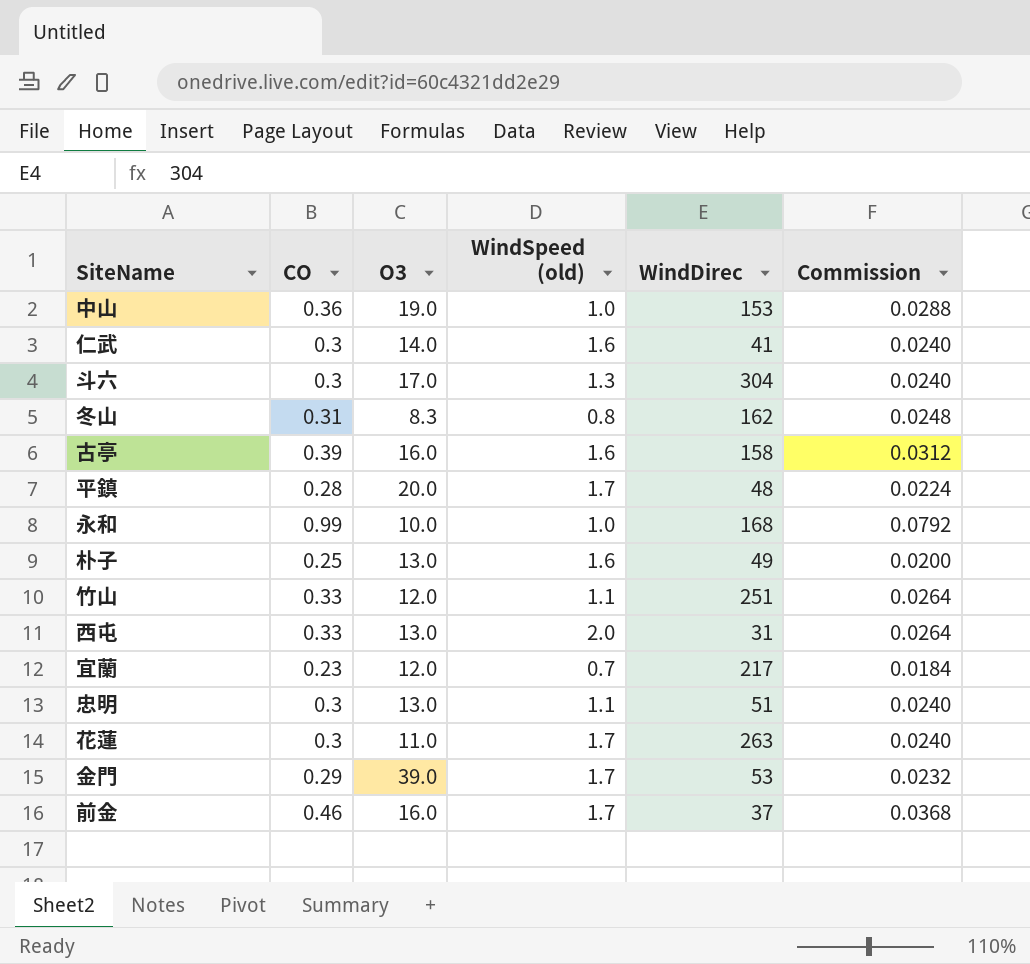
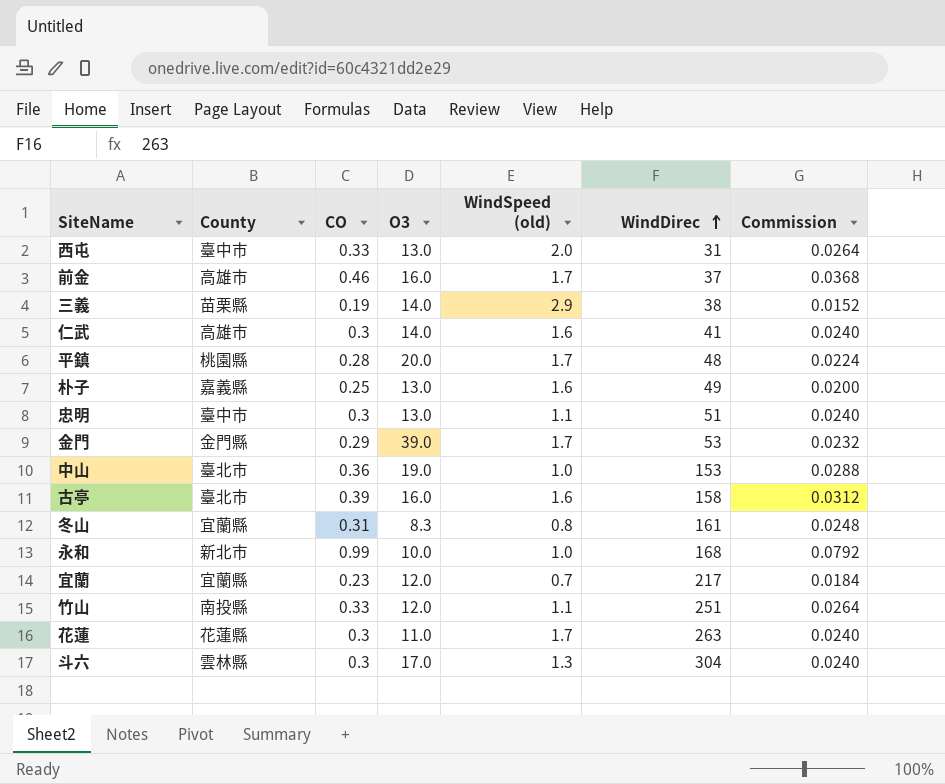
row order: none -> WindDirec ascending
column County | position: none -> 2
row 三義: none -> 苗栗縣 | 0.19 | 14.0 | 2.9 | 38 | 0.0152
冬山 | WindDirec: 162 -> 161

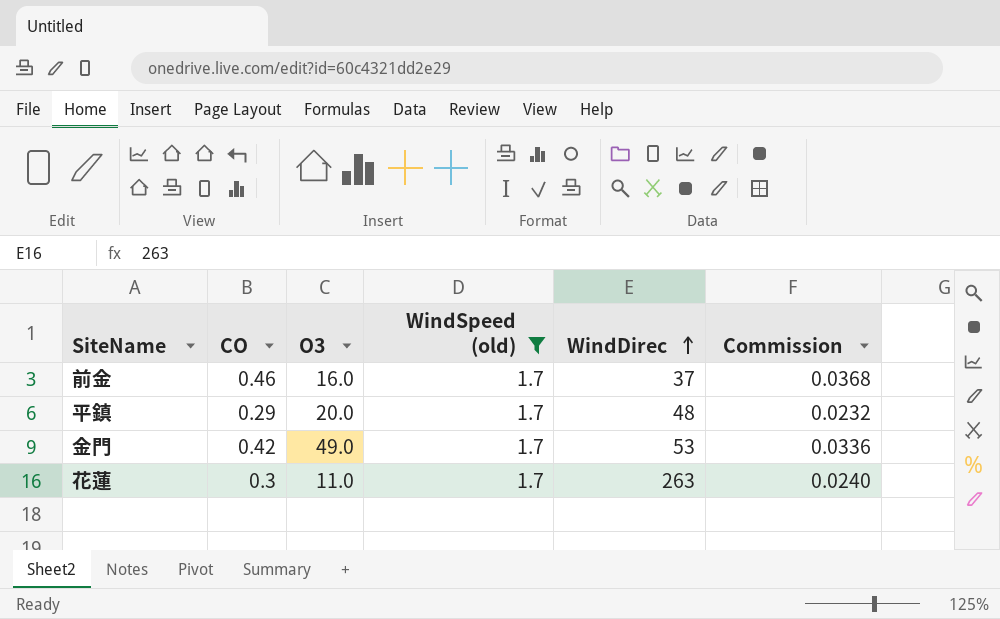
filter: none -> WindSpeed (old) = 1.7
column County | position: 2 -> none
平鎮 | CO: 0.28 -> 0.29
平鎮 | Commission: 0.0224 -> 0.0232
金門 | CO: 0.29 -> 0.42
金門 | O3: 39.0 -> 49.0
金門 | Commission: 0.0232 -> 0.0336

